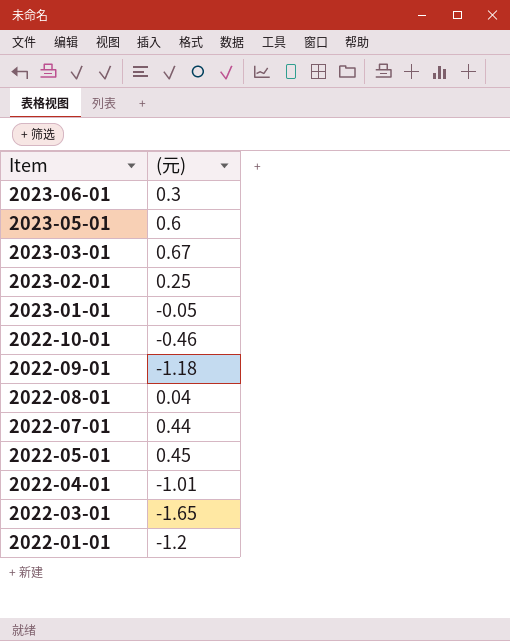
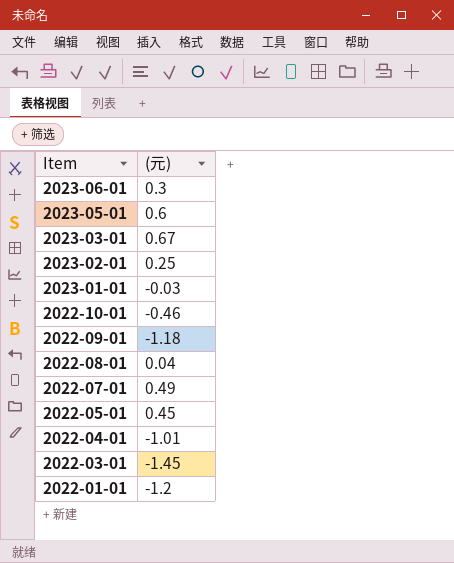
2023-01-01 | (元): -0.05 -> -0.03
2022-07-01 | (元): 0.44 -> 0.49
2022-03-01 | (元): -1.65 -> -1.45

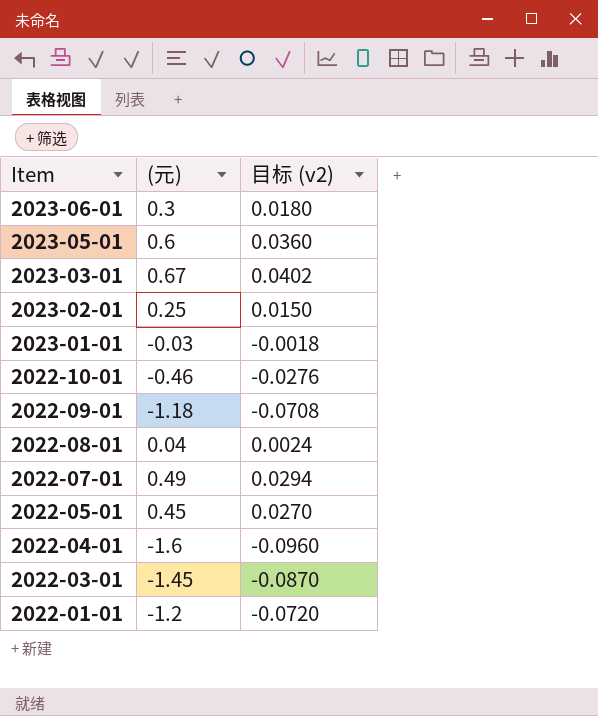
column 目标 (v2) | formula: none -> [(元)] * 0.06
2022-04-01 | (元): -1.01 -> -1.6

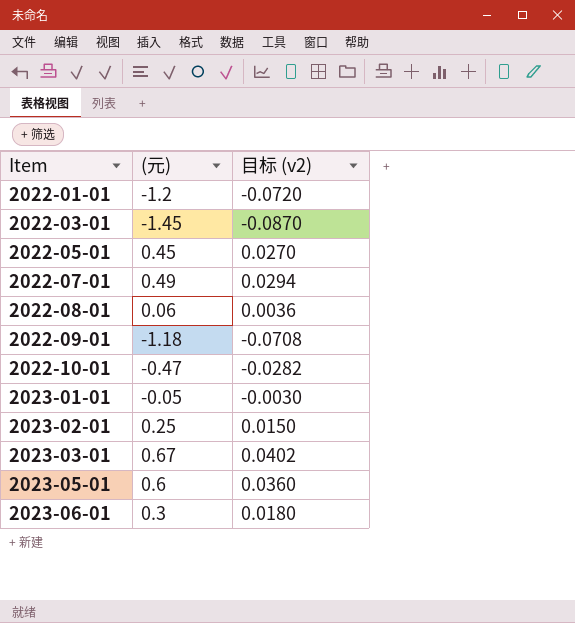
row order: Item descending -> Item ascending
row 2022-04-01: -1.6 | -0.0960 -> none
2022-08-01 | (元): 0.04 -> 0.06
2022-08-01 | 目标 (v2): 0.0024 -> 0.0036
2022-10-01 | (元): -0.46 -> -0.47
2022-10-01 | 目标 (v2): -0.0276 -> -0.0282
2023-01-01 | (元): -0.03 -> -0.05
2023-01-01 | 目标 (v2): -0.0018 -> -0.0030

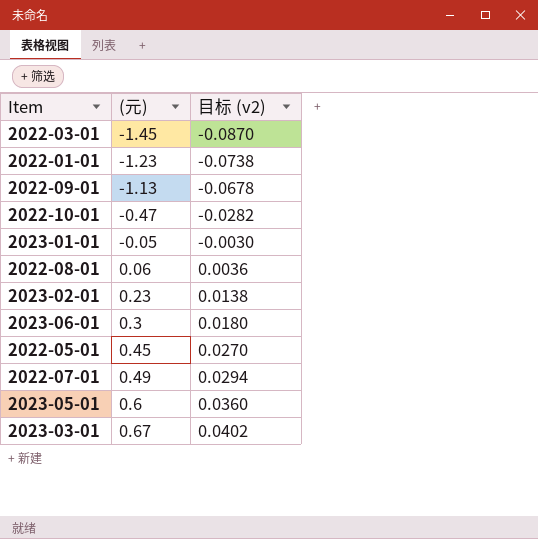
row order: Item ascending -> (元) ascending
2022-01-01 | (元): -1.2 -> -1.23
2022-01-01 | 目标 (v2): -0.0720 -> -0.0738
2022-09-01 | (元): -1.18 -> -1.13
2022-09-01 | 目标 (v2): -0.0708 -> -0.0678
2023-02-01 | (元): 0.25 -> 0.23
2023-02-01 | 目标 (v2): 0.0150 -> 0.0138

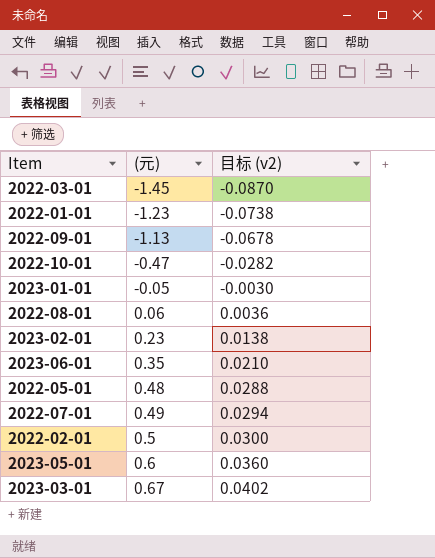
2023-06-01 | (元): 0.3 -> 0.35
2023-06-01 | 目标 (v2): 0.0180 -> 0.0210
2022-05-01 | (元): 0.45 -> 0.48
2022-05-01 | 目标 (v2): 0.0270 -> 0.0288
row 2022-02-01: none -> 0.5 | 0.0300

